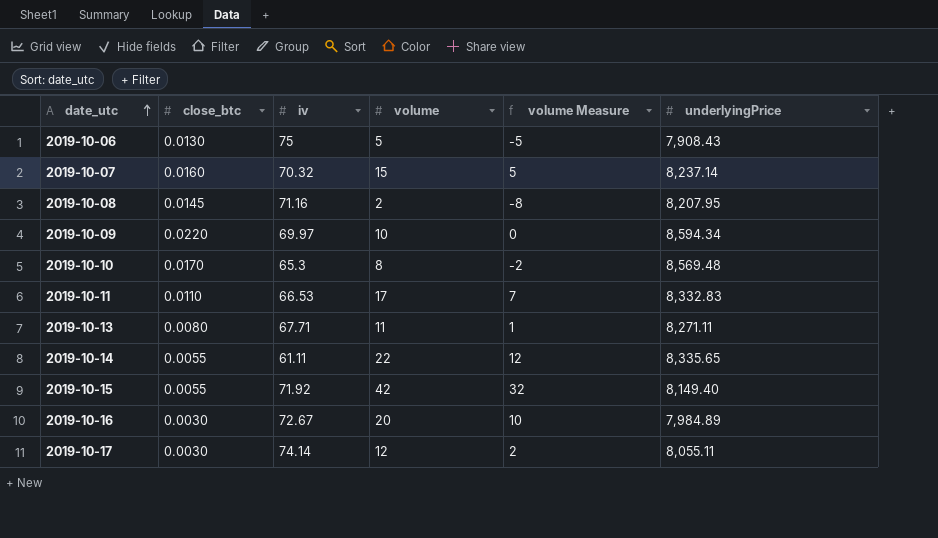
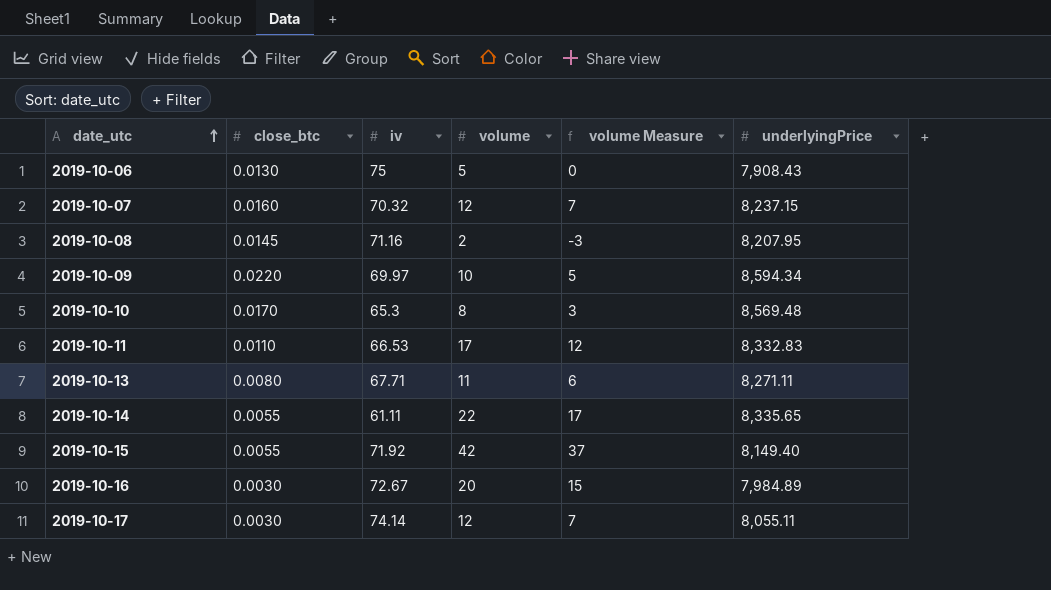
column volume Measure | formula: [volume] - 10 -> [volume] - 5
2019-10-07 | volume: 15 -> 12
2019-10-07 | underlyingPrice: 8,237.14 -> 8,237.15

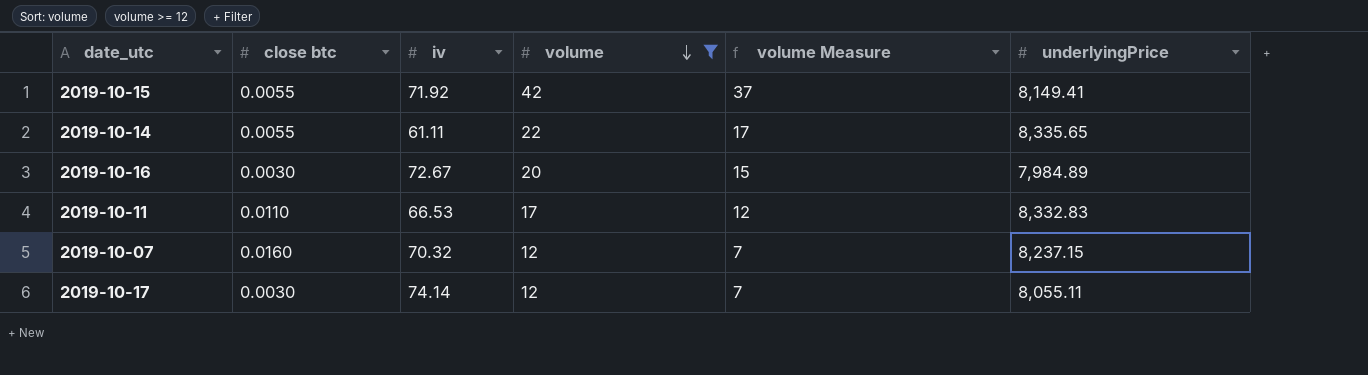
filter: none -> volume >= 12
row order: date_utc ascending -> volume descending
column name: close_btc -> close btc
2019-10-15 | underlyingPrice: 8,149.40 -> 8,149.41

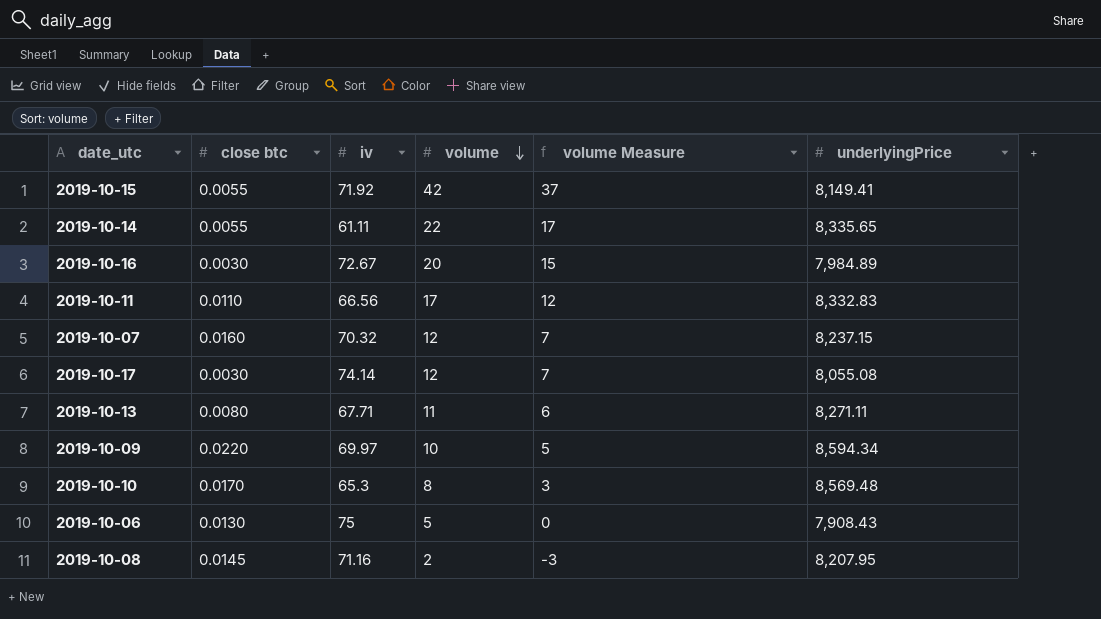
filter: volume >= 12 -> none
2019-10-11 | iv: 66.53 -> 66.56
2019-10-17 | underlyingPrice: 8,055.11 -> 8,055.08

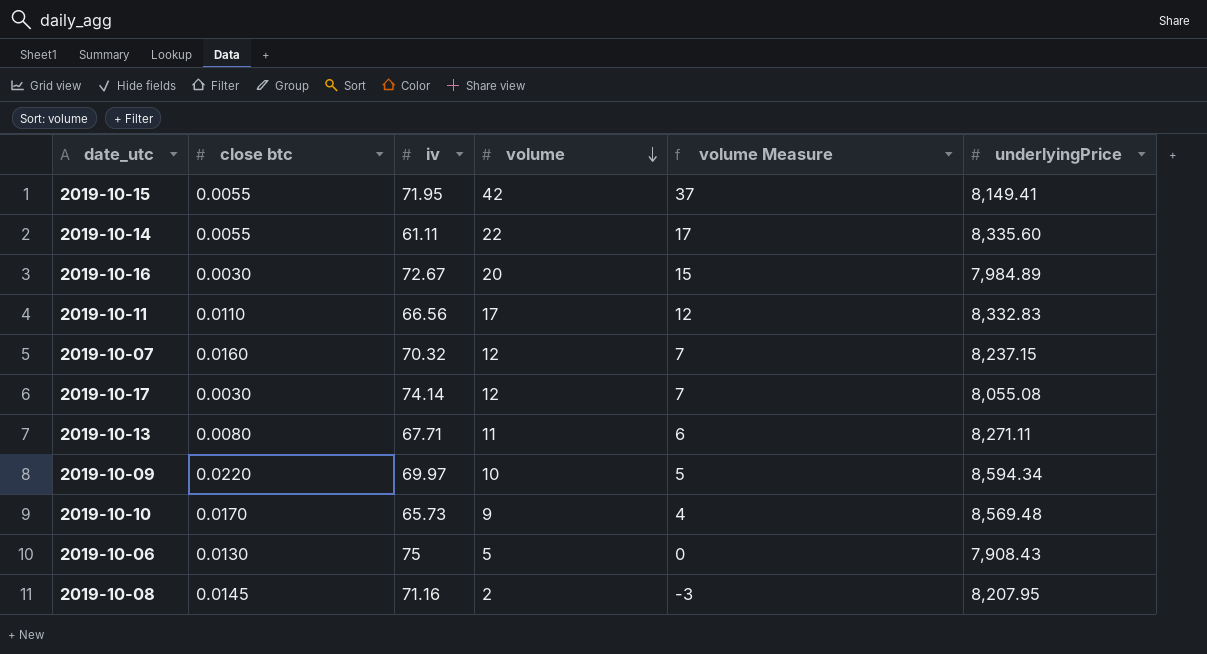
2019-10-15 | iv: 71.92 -> 71.95
2019-10-14 | underlyingPrice: 8,335.65 -> 8,335.60
2019-10-10 | iv: 65.3 -> 65.73
2019-10-10 | volume: 8 -> 9
2019-10-10 | volume Measure: 3 -> 4

